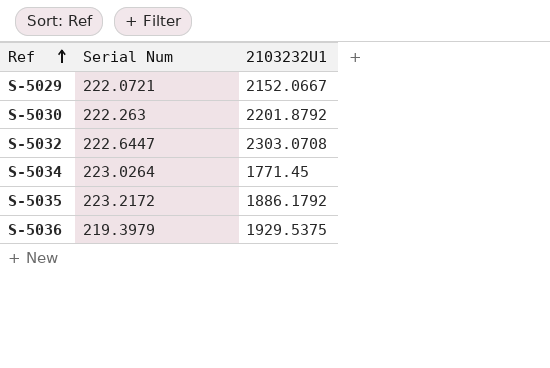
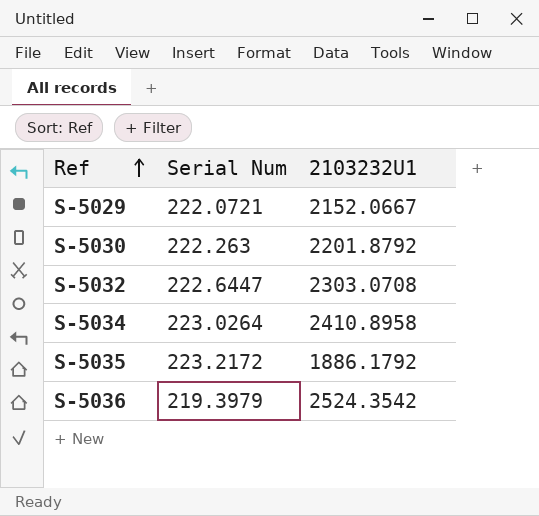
S-5034 | 2103232U1: 1771.45 -> 2410.8958
S-5036 | 2103232U1: 1929.5375 -> 2524.3542

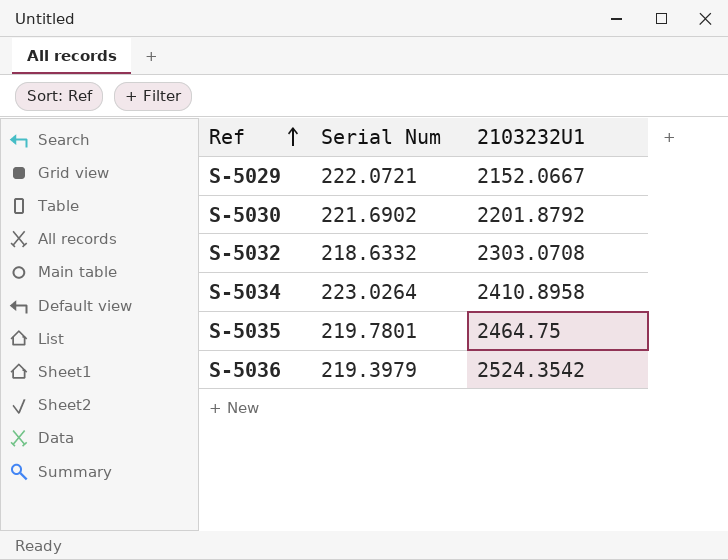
S-5030 | Serial Num: 222.263 -> 221.6902
S-5032 | Serial Num: 222.6447 -> 218.6332
S-5035 | Serial Num: 223.2172 -> 219.7801
S-5035 | 2103232U1: 1886.1792 -> 2464.75

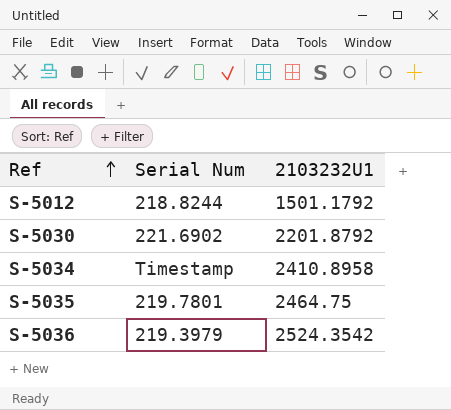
row S-5029: 222.0721 | 2152.0667 -> none
row S-5032: 218.6332 | 2303.0708 -> none
row S-5012: none -> 218.8244 | 1501.1792
S-5034 | Serial Num: 223.0264 -> Timestamp

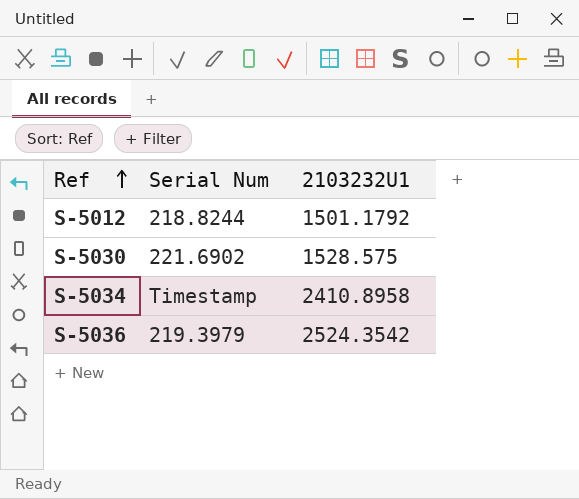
row S-5035: 219.7801 | 2464.75 -> none
S-5030 | 2103232U1: 2201.8792 -> 1528.575

